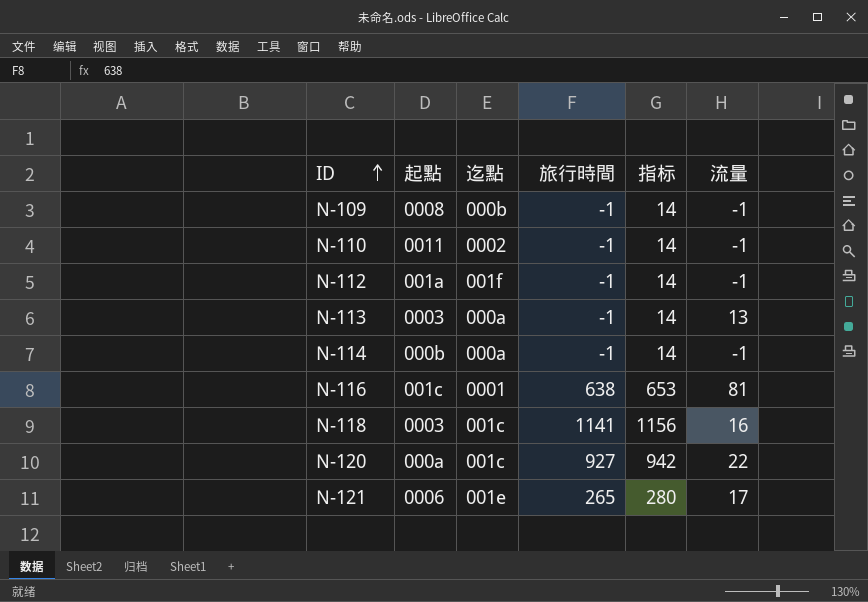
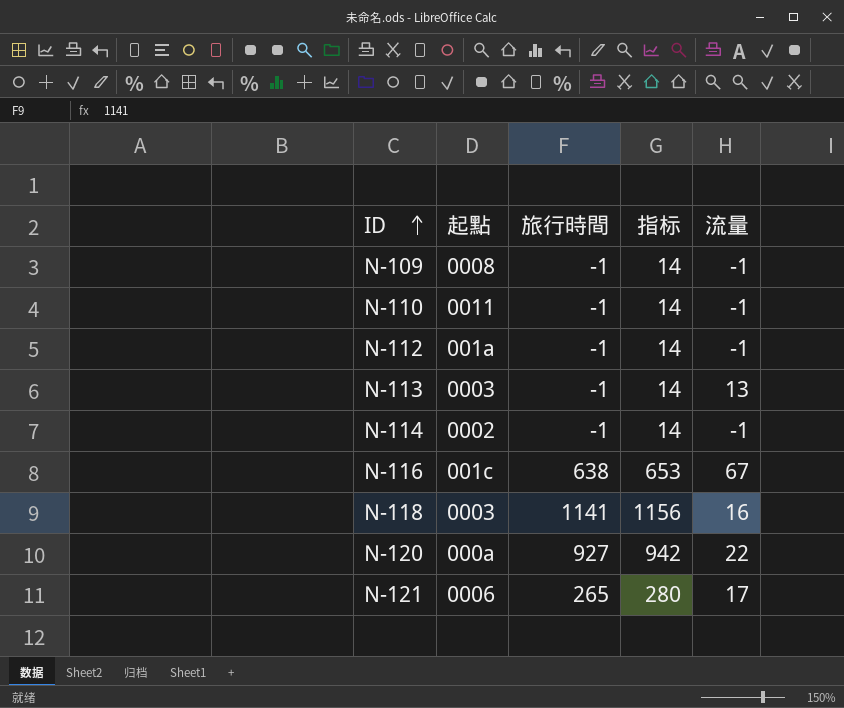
column 迄點 | position: 3 -> none
N-114 | 起點: 000b -> 0002
N-116 | 流量: 81 -> 67

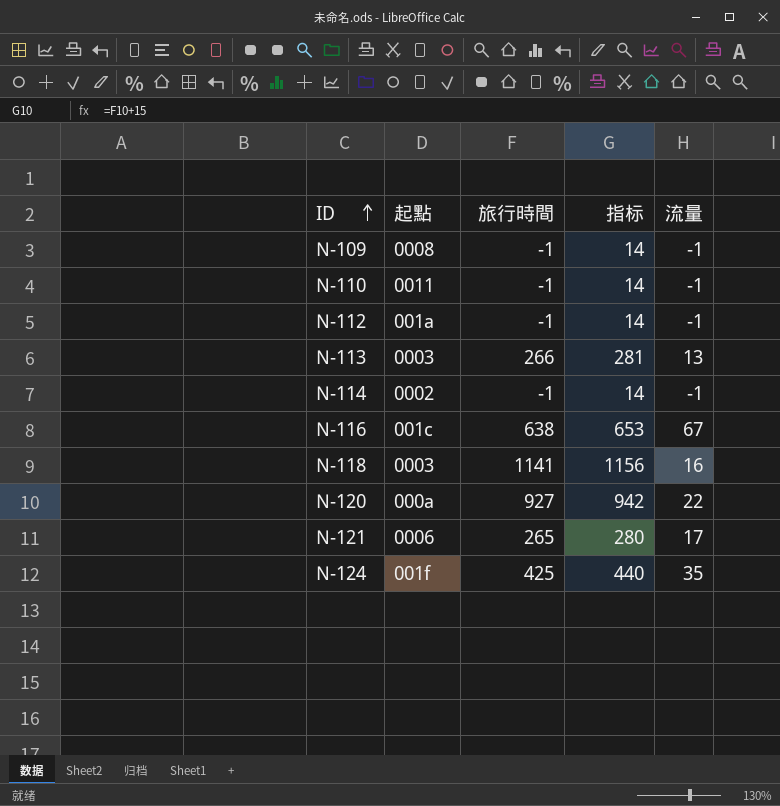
N-113 | 旅行時間: -1 -> 266
N-113 | 指标: 14 -> 281
row N-124: none -> 001f | 425 | 440 | 35

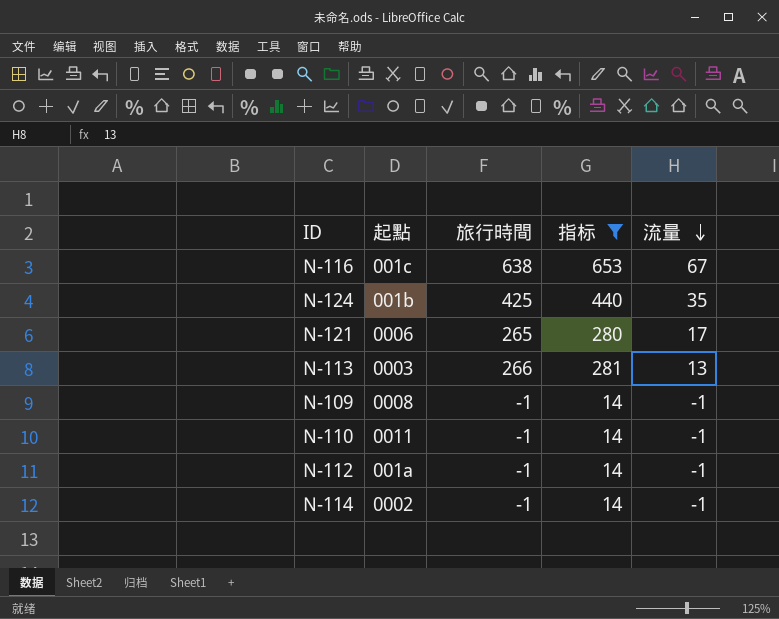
filter: none -> 指标 <= 653
row order: ID ascending -> 流量 descending
N-124 | 起點: 001f -> 001b

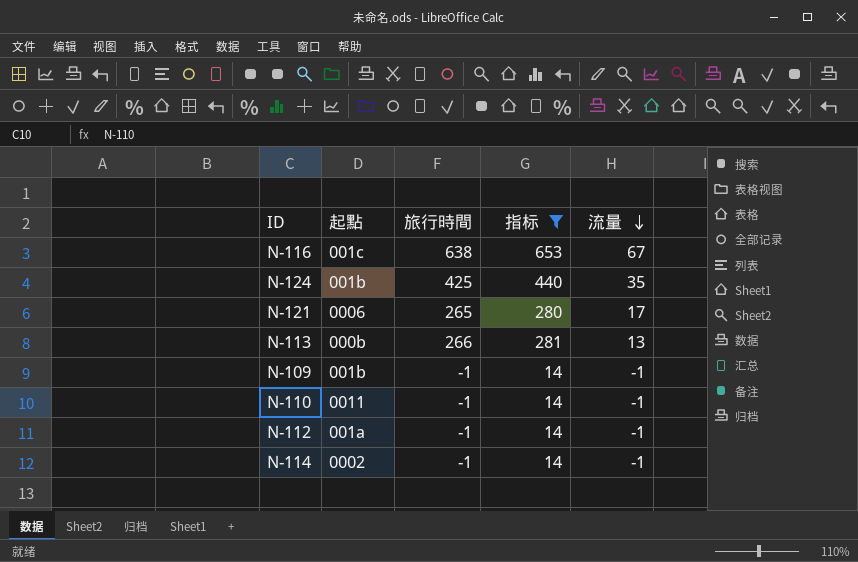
N-113 | 起點: 0003 -> 000b
N-109 | 起點: 0008 -> 001b

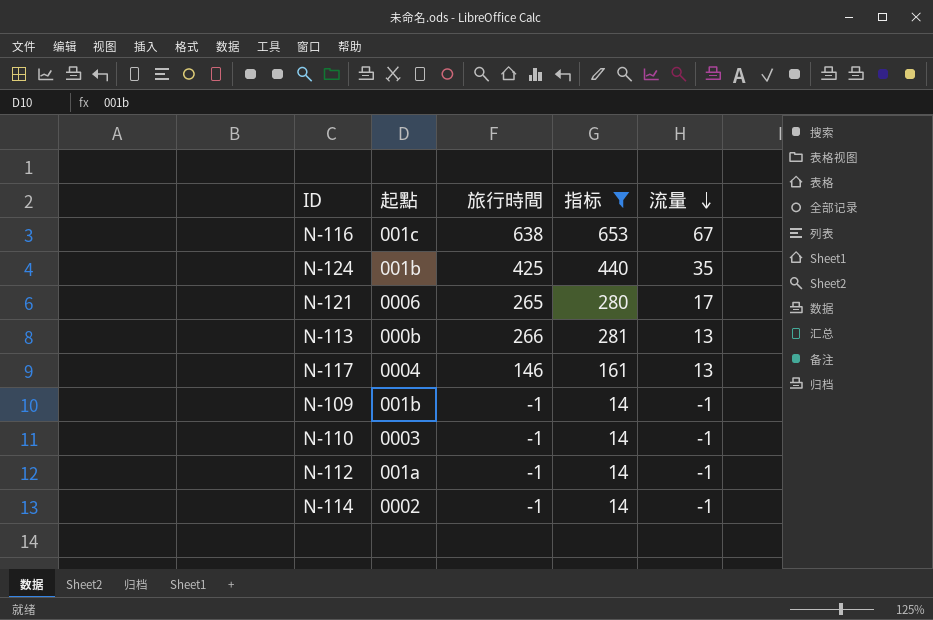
row N-117: none -> 0004 | 146 | 161 | 13
N-110 | 起點: 0011 -> 0003

